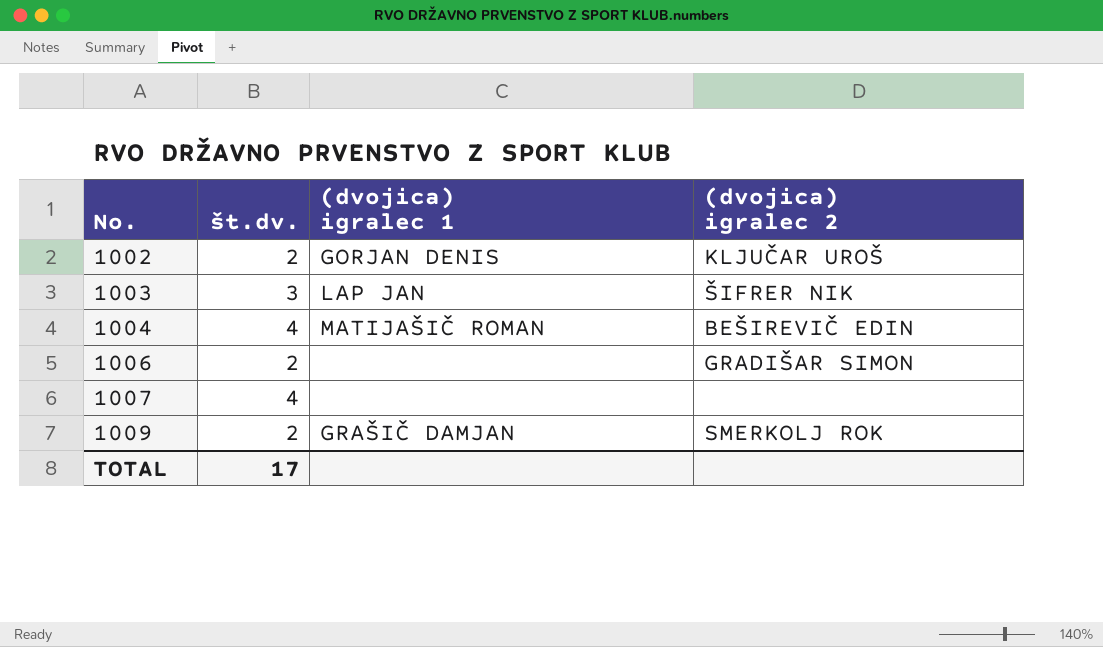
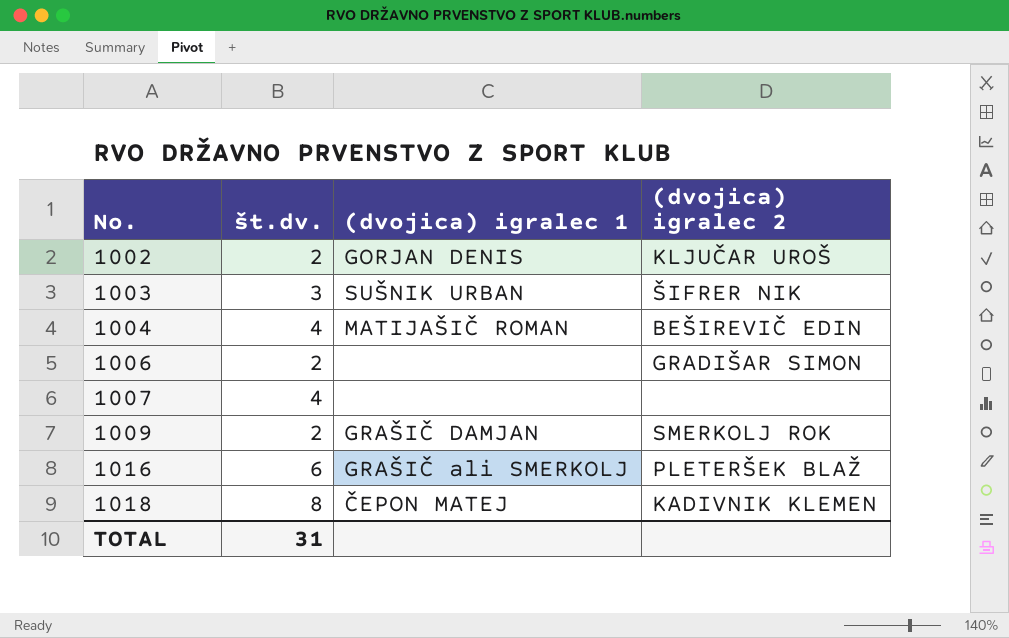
1003 | (dvojica) igralec 1: LAP JAN -> SUŠNIK URBAN
row 1016: none -> 6 | GRAŠIČ ali SMERKOLJ | PLETERŠEK BLAŽ
row 1018: none -> 8 | ČEPON MATEJ | KADIVNIK KLEMEN
TOTAL | št.dv.: 17 -> 31

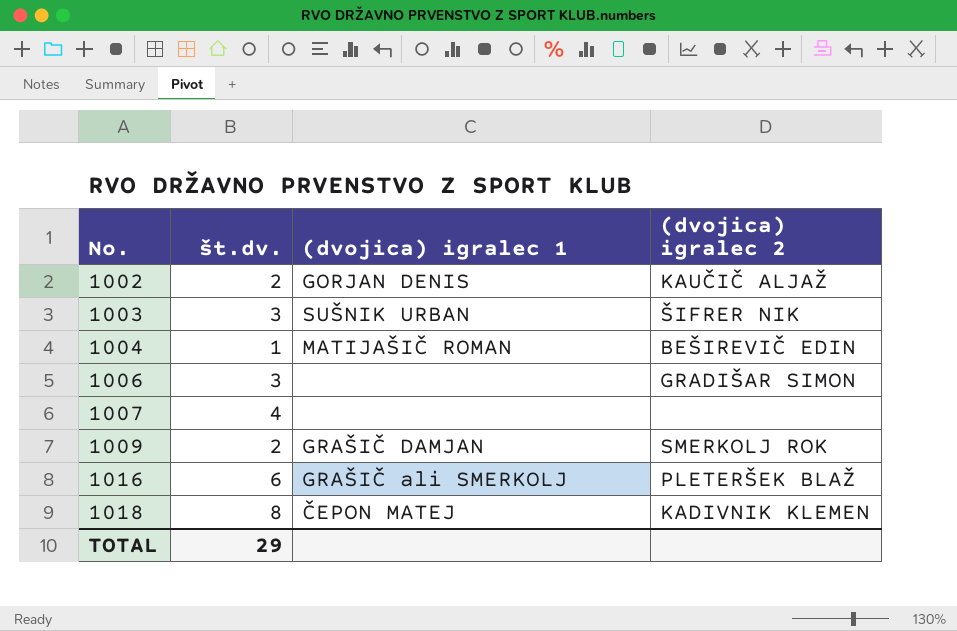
1002 | (dvojica) igralec 2: KLJUČAR UROŠ -> KAUČIČ ALJAŽ
1004 | št.dv.: 4 -> 1
1006 | št.dv.: 2 -> 3
TOTAL | št.dv.: 31 -> 29

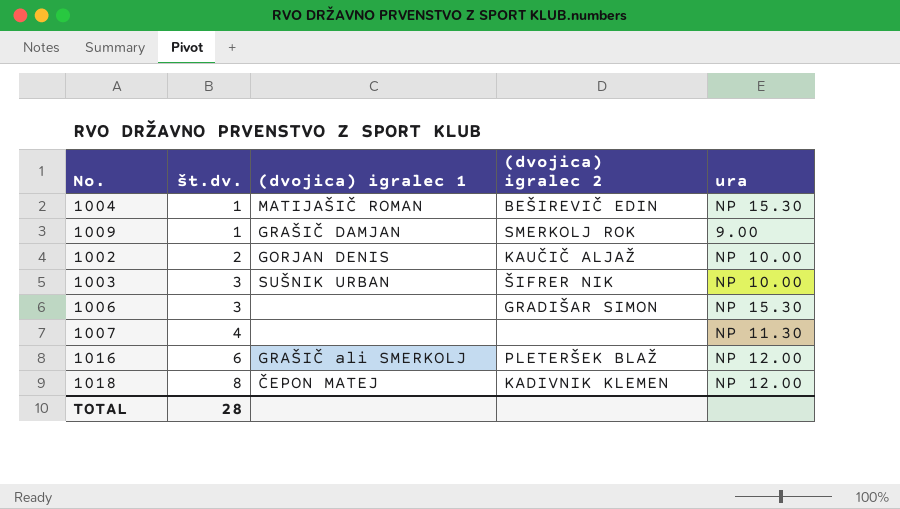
row order: No. ascending -> št.dv. ascending
column ura | position: none -> 5
1009 | št.dv.: 2 -> 1
TOTAL | št.dv.: 29 -> 28

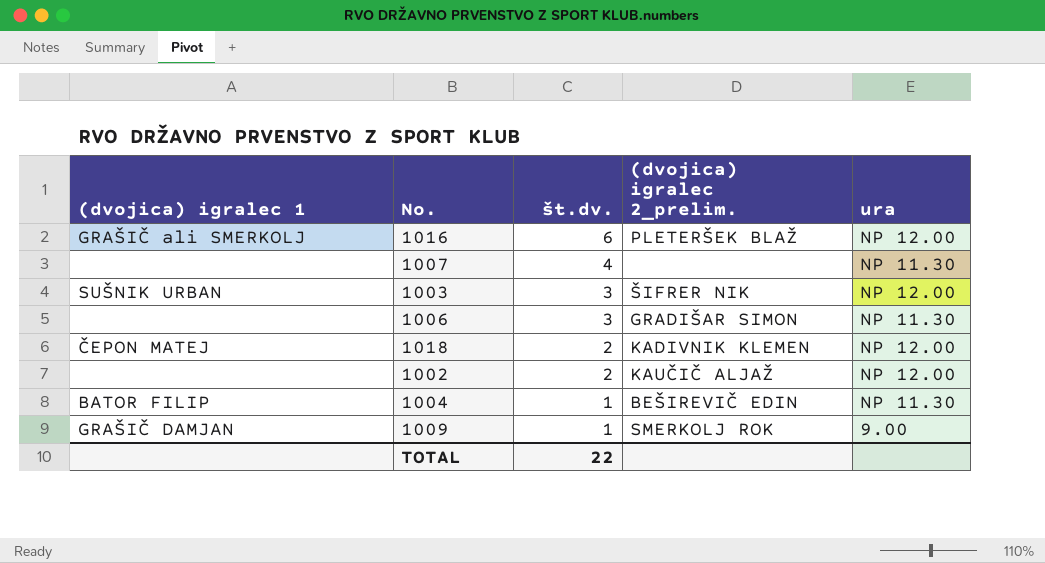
row order: št.dv. ascending -> št.dv. descending
column (dvojica) igralec 1 | position: 3 -> 1
column name: (dvojica) igralec 2 -> (dvojica) igralec 2_prelim.
1003 | ura: NP 10.00 -> NP 12.00
1006 | ura: NP 15.30 -> NP 11.30
1018 | št.dv.: 8 -> 2
1002 | (dvojica) igralec 1: GORJAN DENIS -> none
1002 | ura: NP 10.00 -> NP 12.00
1004 | (dvojica) igralec 1: MATIJAŠIČ ROMAN -> BATOR FILIP
1004 | ura: NP 15.30 -> NP 11.30
TOTAL | št.dv.: 28 -> 22

